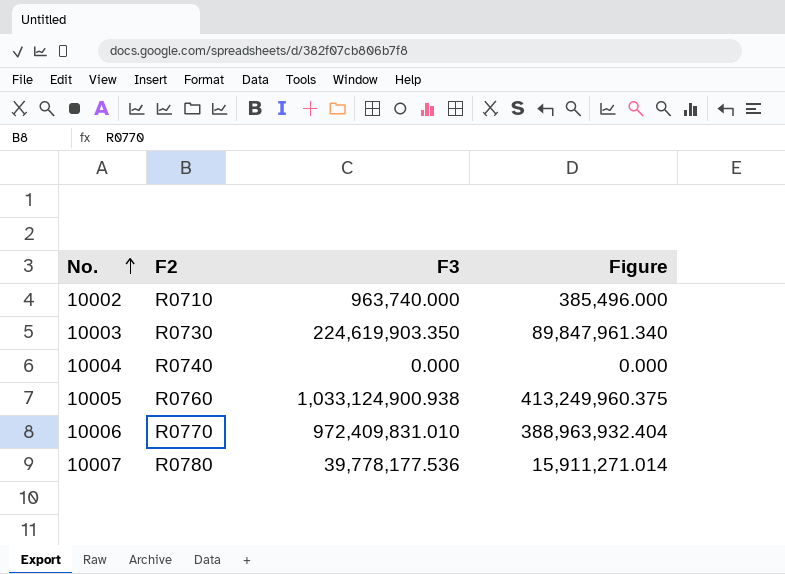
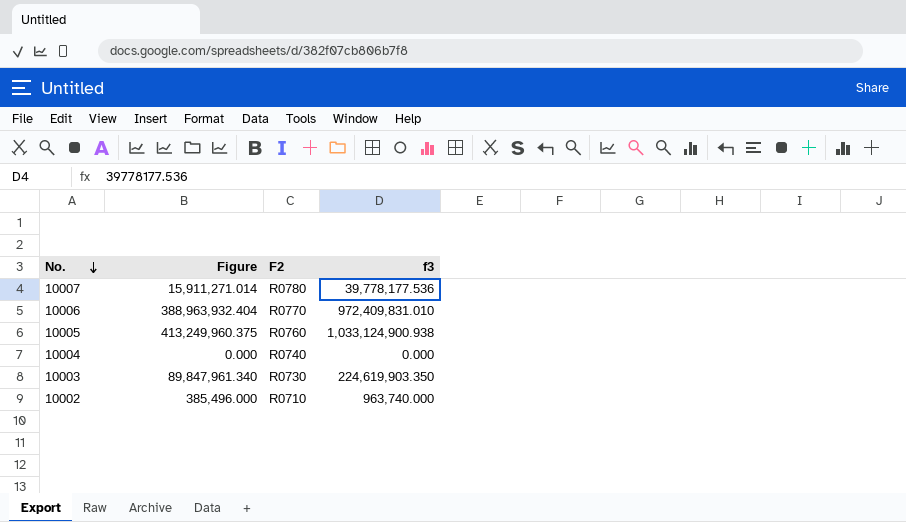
row order: No. ascending -> No. descending
column Figure | position: 4 -> 2
column name: F3 -> f3

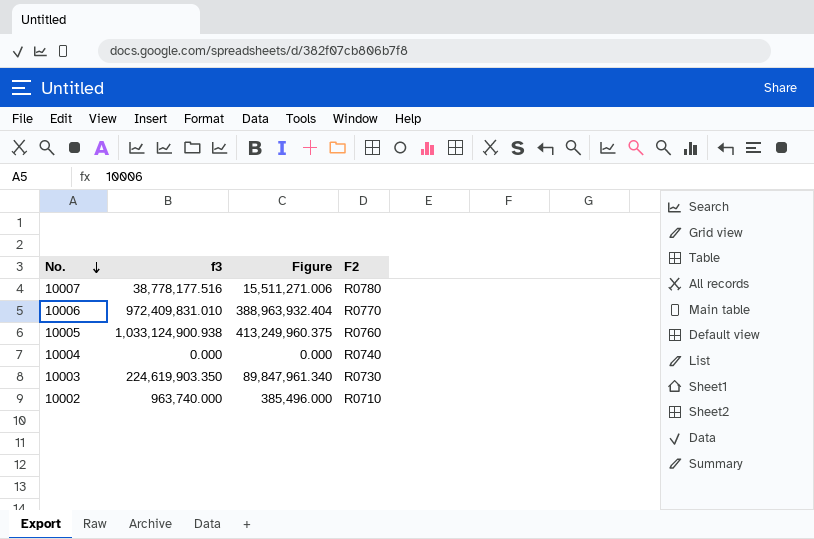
column f3 | position: 4 -> 2
10007 | f3: 39,778,177.536 -> 38,778,177.516
10007 | Figure: 15,911,271.014 -> 15,511,271.006

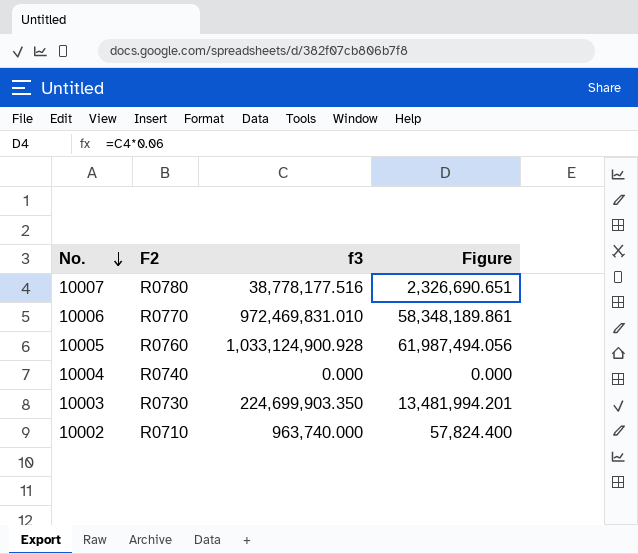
column F2 | position: 4 -> 2
column Figure | formula: [f3] * 0.4 -> [f3] * 0.06
10006 | f3: 972,409,831.010 -> 972,469,831.010
10005 | f3: 1,033,124,900.938 -> 1,033,124,900.928
10003 | f3: 224,619,903.350 -> 224,699,903.350

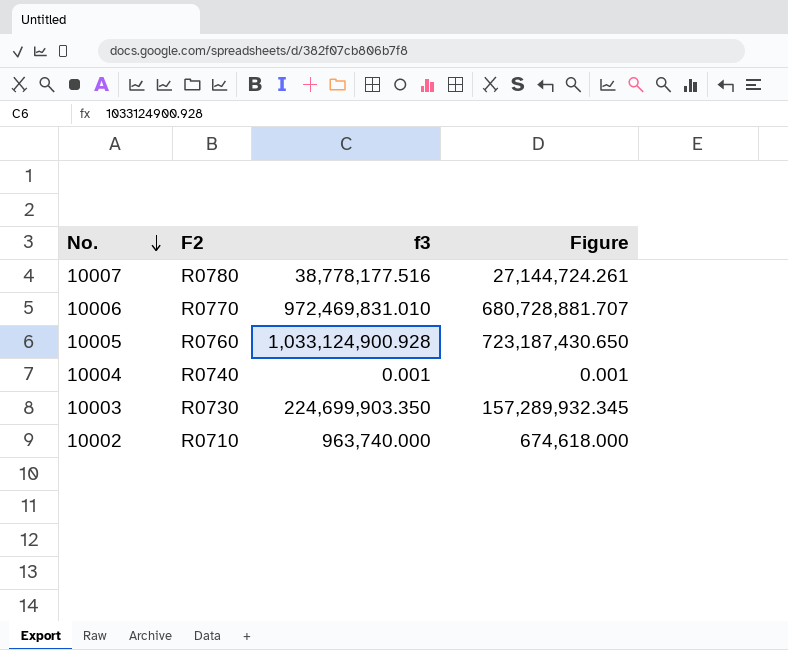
column Figure | formula: [f3] * 0.06 -> [f3] * 0.7
10004 | f3: 0.000 -> 0.001

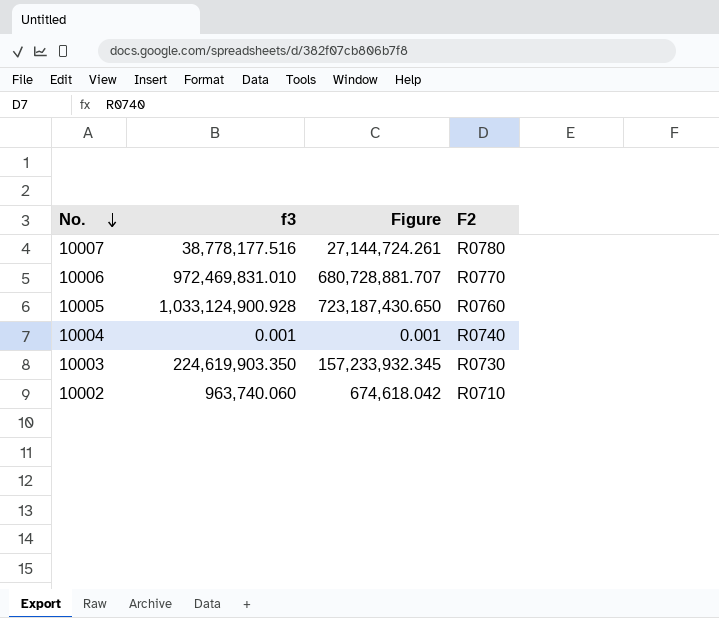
column F2 | position: 2 -> 4
10003 | f3: 224,699,903.350 -> 224,619,903.350
10003 | Figure: 157,289,932.345 -> 157,233,932.345
10002 | f3: 963,740.000 -> 963,740.060
10002 | Figure: 674,618.000 -> 674,618.042

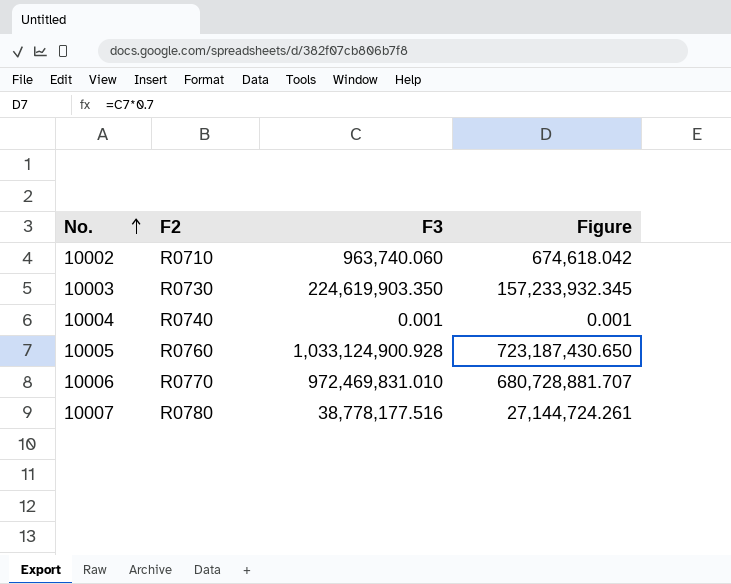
row order: No. descending -> No. ascending
column F2 | position: 4 -> 2
column name: f3 -> F3

